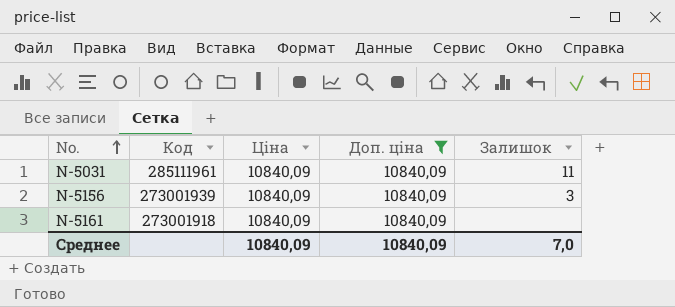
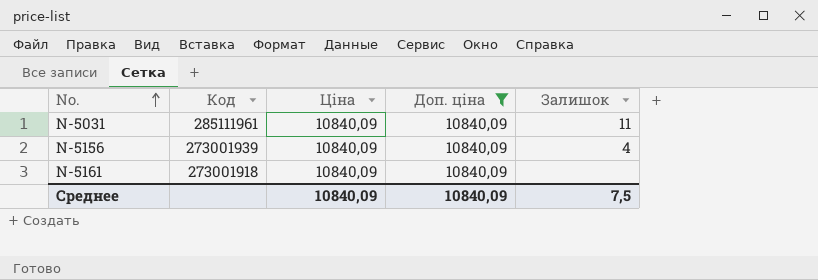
N-5156 | Залишок: 3 -> 4
Среднее | Залишок: 7,0 -> 7,5

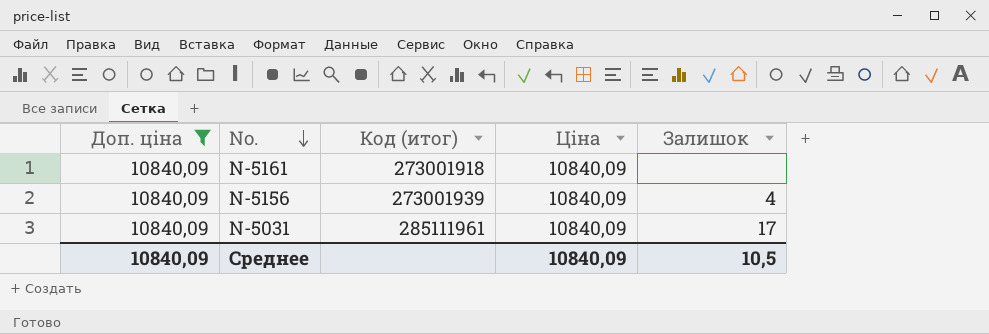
row order: No. ascending -> No. descending
column Доп. ціна | position: 4 -> 1
column name: Код -> Код (итог)
N-5031 | Залишок: 11 -> 17
Среднее | Залишок: 7,5 -> 10,5

